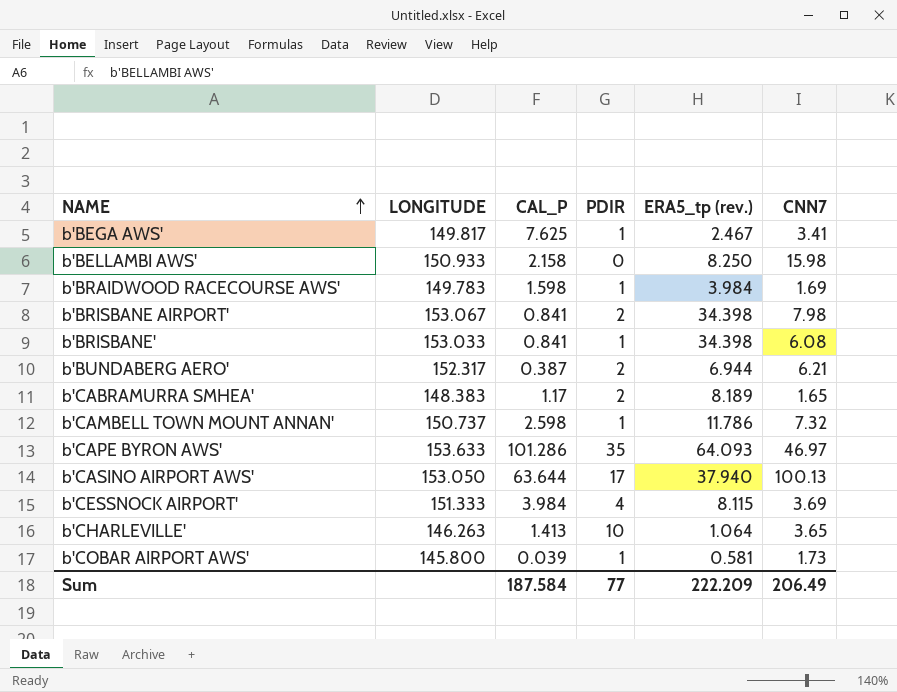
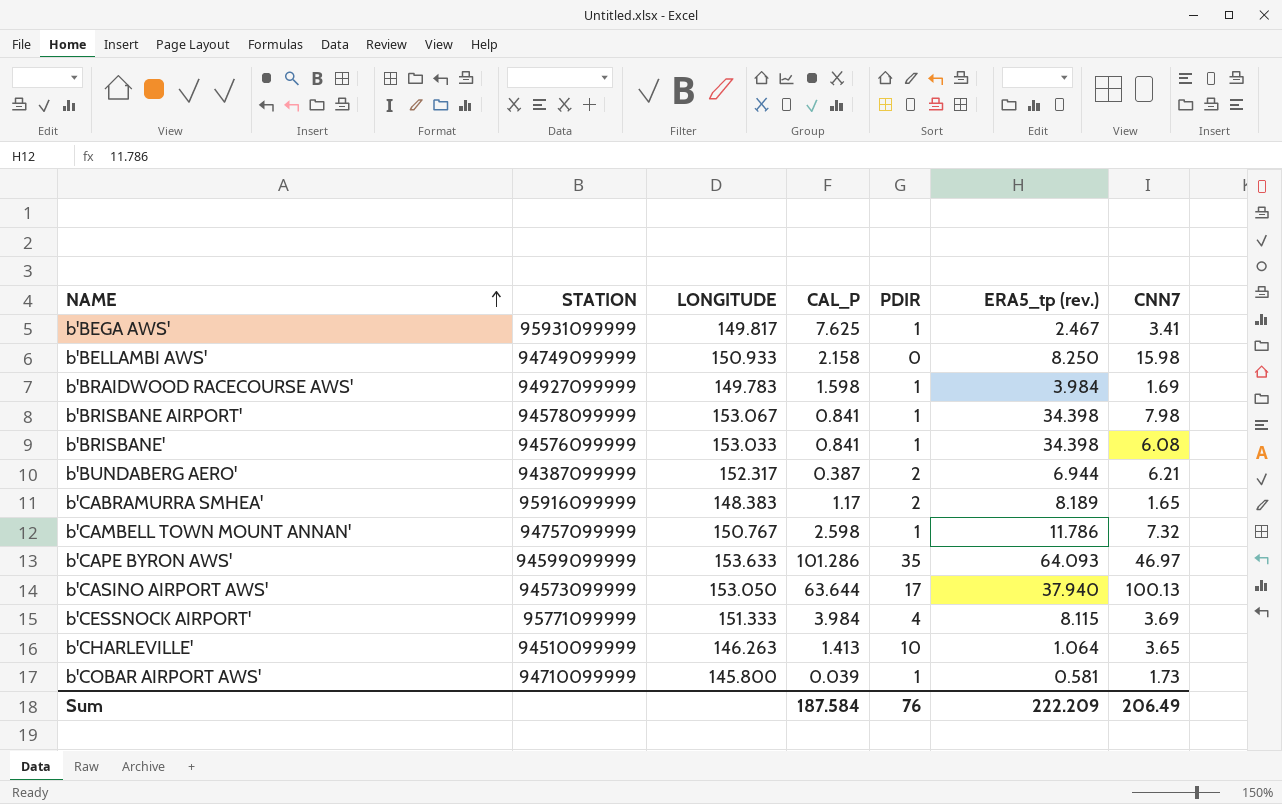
column STATION | position: none -> 2
b'BRISBANE AIRPORT' | PDIR: 2 -> 1
b'CAMBELL TOWN MOUNT ANNAN' | LONGITUDE: 150.737 -> 150.767
Sum | PDIR: 77 -> 76

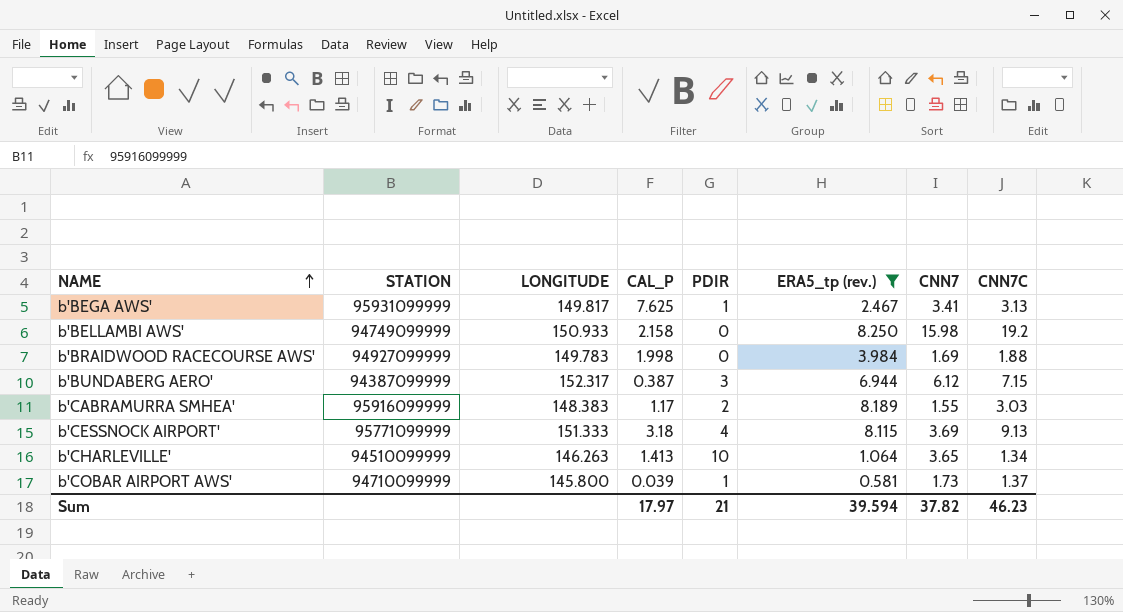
filter: none -> ERA5_tp (rev.) <= 8.250
column CNN7C | position: none -> 8
b'BRAIDWOOD RACECOURSE AWS' | CAL_P: 1.598 -> 1.998
b'BRAIDWOOD RACECOURSE AWS' | PDIR: 1 -> 0
b'BUNDABERG AERO' | PDIR: 2 -> 3
b'BUNDABERG AERO' | CNN7: 6.21 -> 6.12
b'CABRAMURRA SMHEA' | CNN7: 1.65 -> 1.55
b'CESSNOCK AIRPORT' | CAL_P: 3.984 -> 3.18
Sum | CAL_P: 187.584 -> 17.97
Sum | PDIR: 76 -> 21
Sum | ERA5_tp (rev.): 222.209 -> 39.594
Sum | CNN7: 206.49 -> 37.82

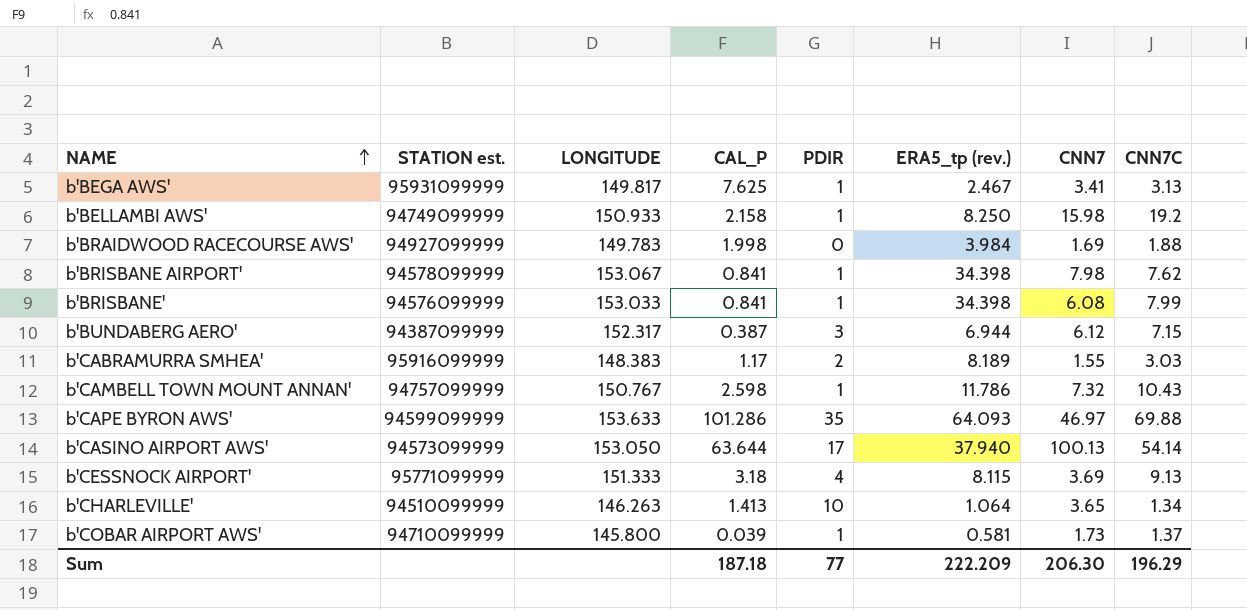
filter: ERA5_tp (rev.) <= 8.250 -> none
column name: STATION -> STATION est.
b'BELLAMBI AWS' | PDIR: 0 -> 1
Sum | CAL_P: 17.97 -> 187.18
Sum | PDIR: 21 -> 77
Sum | ERA5_tp (rev.): 39.594 -> 222.209
Sum | CNN7: 37.82 -> 206.30
Sum | CNN7C: 46.23 -> 196.29

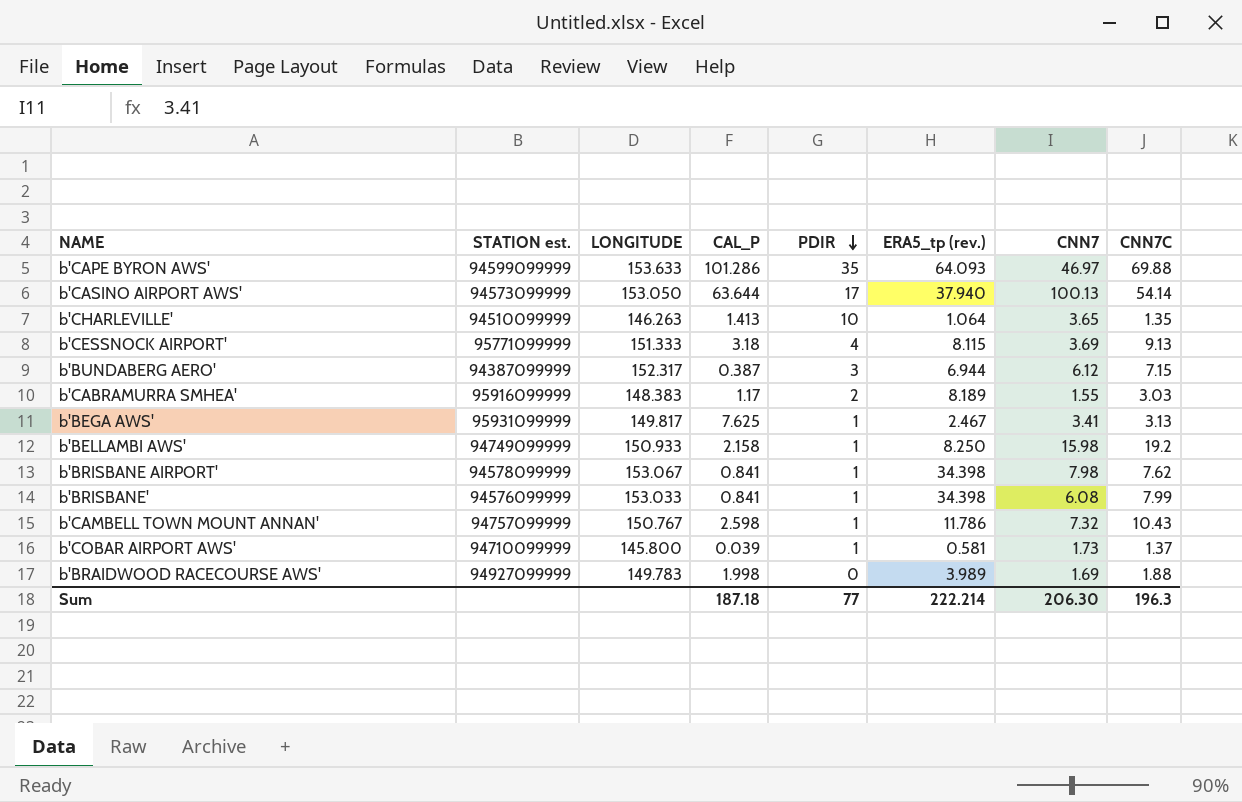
row order: NAME ascending -> PDIR descending
b'CHARLEVILLE' | CNN7C: 1.34 -> 1.35
b'BRAIDWOOD RACECOURSE AWS' | ERA5_tp (rev.): 3.984 -> 3.989
Sum | ERA5_tp (rev.): 222.209 -> 222.214
Sum | CNN7C: 196.29 -> 196.3

